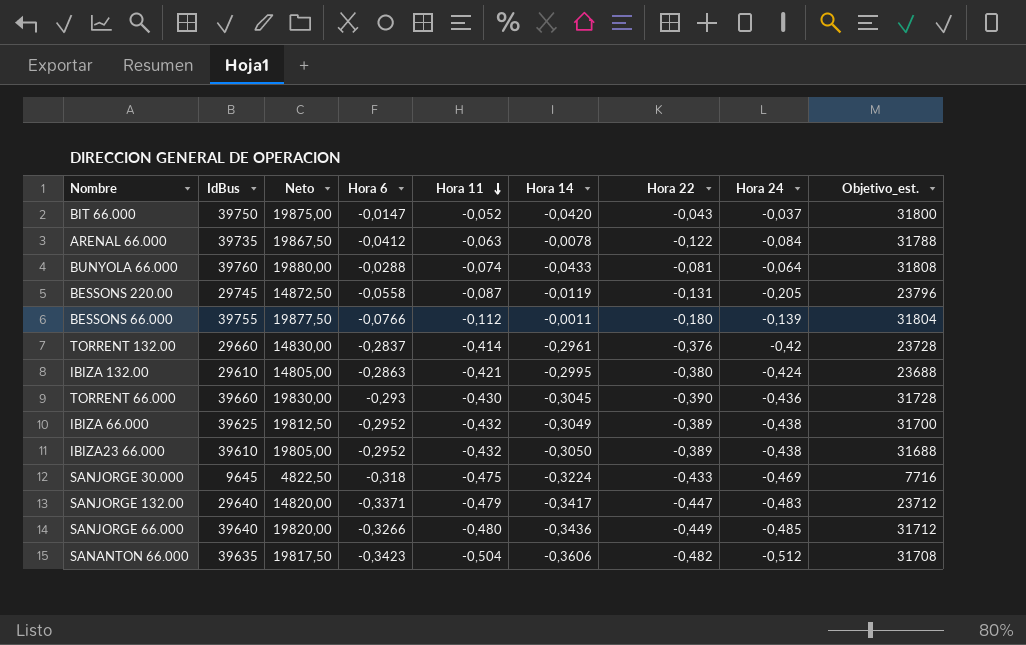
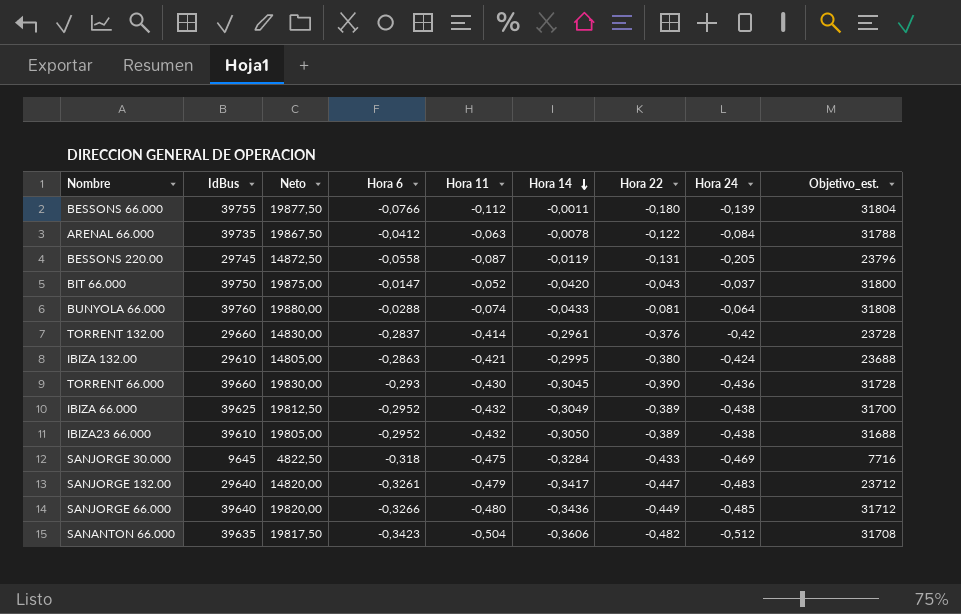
row order: Hora 11 descending -> Hora 14 descending
SANJORGE 30.000 | Hora 14: -0,3224 -> -0,3284
SANJORGE 132.00 | Hora 6: -0,3371 -> -0,3261

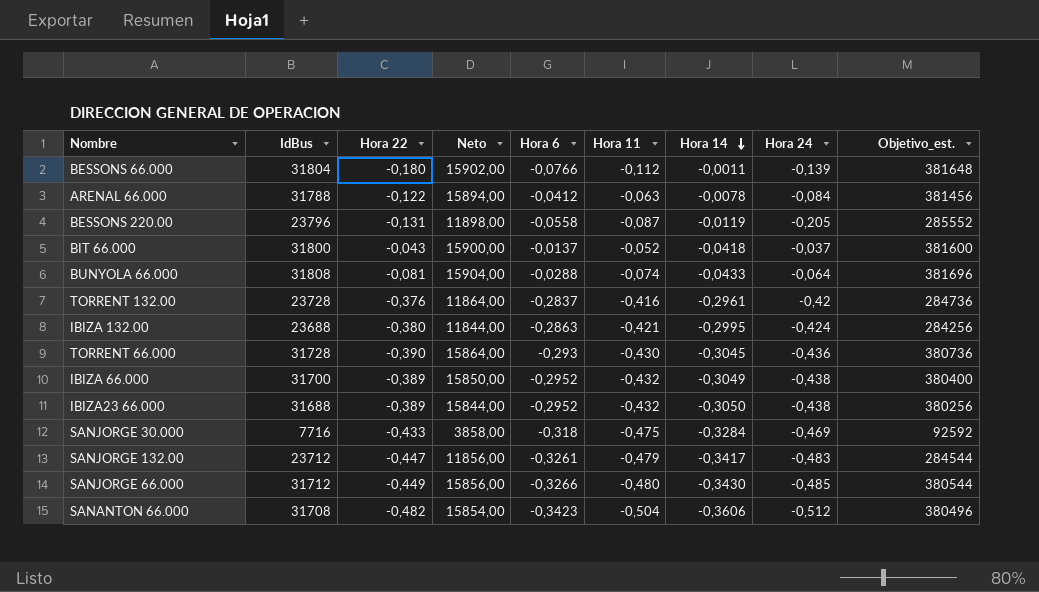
column Hora 22 | position: 7 -> 3
column Objetivo_est. | formula: [IdBus] * 0,8 -> [IdBus] * 12
BESSONS 66.000 | IdBus: 39755 -> 31804
BESSONS 66.000 | Neto: 19877,50 -> 15902,00
ARENAL 66.000 | IdBus: 39735 -> 31788
ARENAL 66.000 | Neto: 19867,50 -> 15894,00
BESSONS 220.00 | IdBus: 29745 -> 23796
BESSONS 220.00 | Neto: 14872,50 -> 11898,00
BIT 66.000 | IdBus: 39750 -> 31800
BIT 66.000 | Neto: 19875,00 -> 15900,00
BIT 66.000 | Hora 6: -0,0147 -> -0,0137
BIT 66.000 | Hora 14: -0,0420 -> -0,0418
BUNYOLA 66.000 | IdBus: 39760 -> 31808
BUNYOLA 66.000 | Neto: 19880,00 -> 15904,00
TORRENT 132.00 | IdBus: 29660 -> 23728
TORRENT 132.00 | Neto: 14830,00 -> 11864,00
TORRENT 132.00 | Hora 11: -0,414 -> -0,416
IBIZA 132.00 | IdBus: 29610 -> 23688
IBIZA 132.00 | Neto: 14805,00 -> 11844,00
TORRENT 66.000 | IdBus: 39660 -> 31728
TORRENT 66.000 | Neto: 19830,00 -> 15864,00
IBIZA 66.000 | IdBus: 39625 -> 31700
IBIZA 66.000 | Neto: 19812,50 -> 15850,00
IBIZA23 66.000 | IdBus: 39610 -> 31688
IBIZA23 66.000 | Neto: 19805,00 -> 15844,00
SANJORGE 30.000 | IdBus: 9645 -> 7716
SANJORGE 30.000 | Neto: 4822,50 -> 3858,00
SANJORGE 132.00 | IdBus: 29640 -> 23712
SANJORGE 132.00 | Neto: 14820,00 -> 11856,00
SANJORGE 66.000 | IdBus: 39640 -> 31712
SANJORGE 66.000 | Neto: 19820,00 -> 15856,00
SANJORGE 66.000 | Hora 14: -0,3436 -> -0,3430
SANANTON 66.000 | IdBus: 39635 -> 31708
SANANTON 66.000 | Neto: 19817,50 -> 15854,00

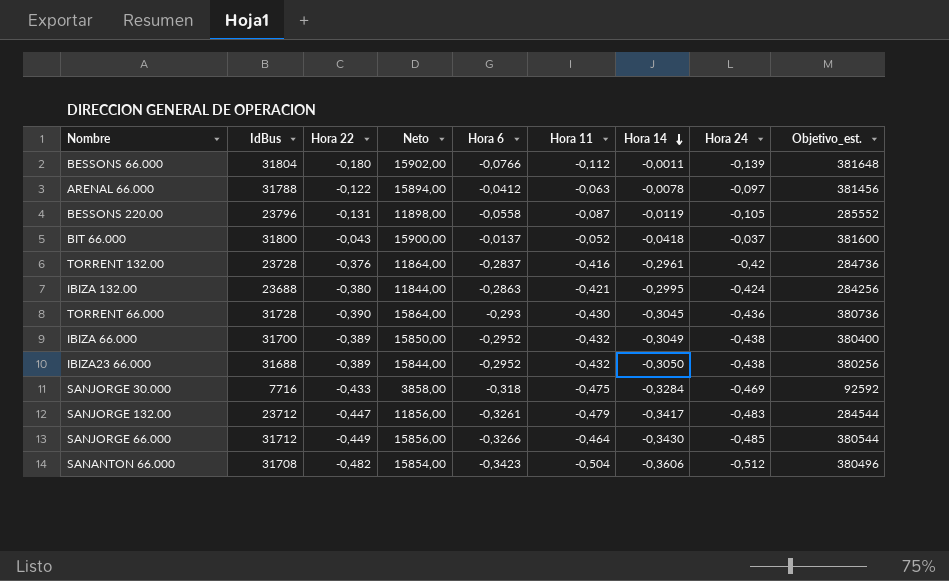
row BUNYOLA 66.000: 31808 | -0,081 | 15904,00 | -0,0288 | -0,074 | -0,0433 | -0,064 | 381696 -> none
ARENAL 66.000 | Hora 24: -0,084 -> -0,097
BESSONS 220.00 | Hora 24: -0,205 -> -0,105
SANJORGE 66.000 | Hora 11: -0,480 -> -0,464

